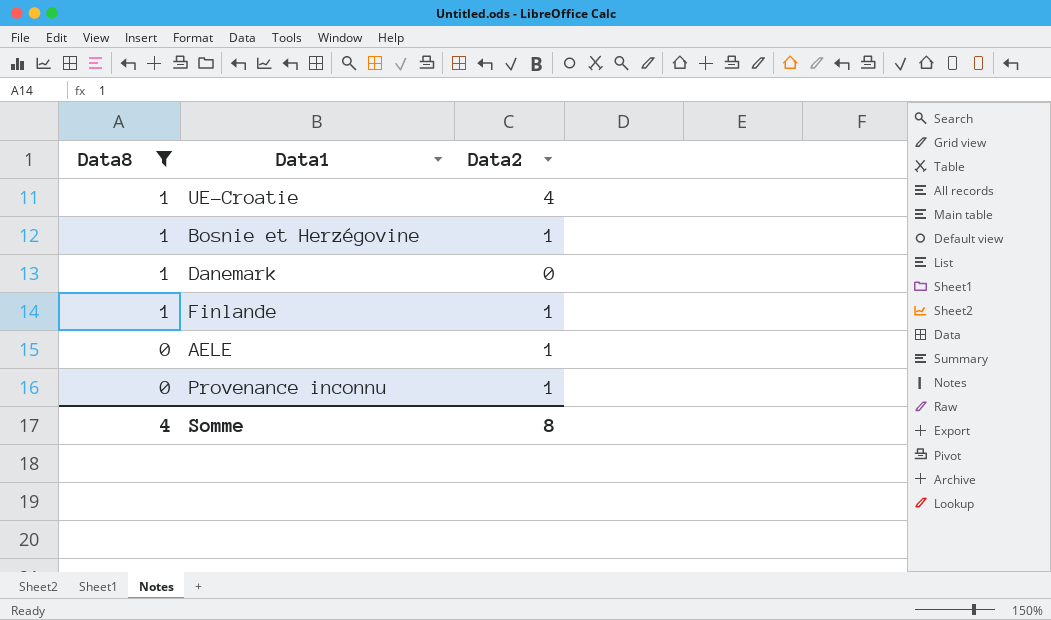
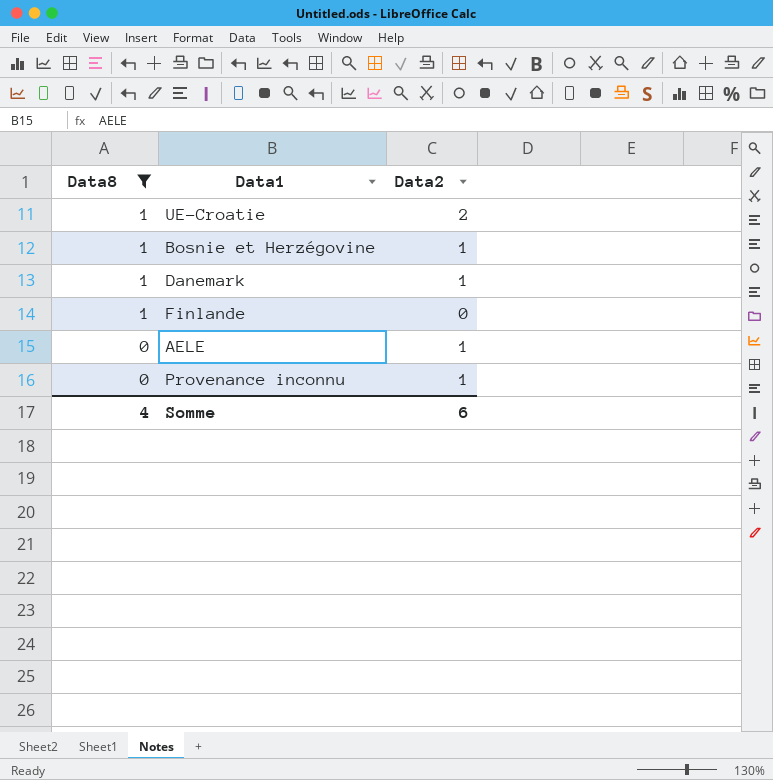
UE-Croatie | Data2: 4 -> 2
Danemark | Data2: 0 -> 1
Finlande | Data2: 1 -> 0
Somme | Data2: 8 -> 6

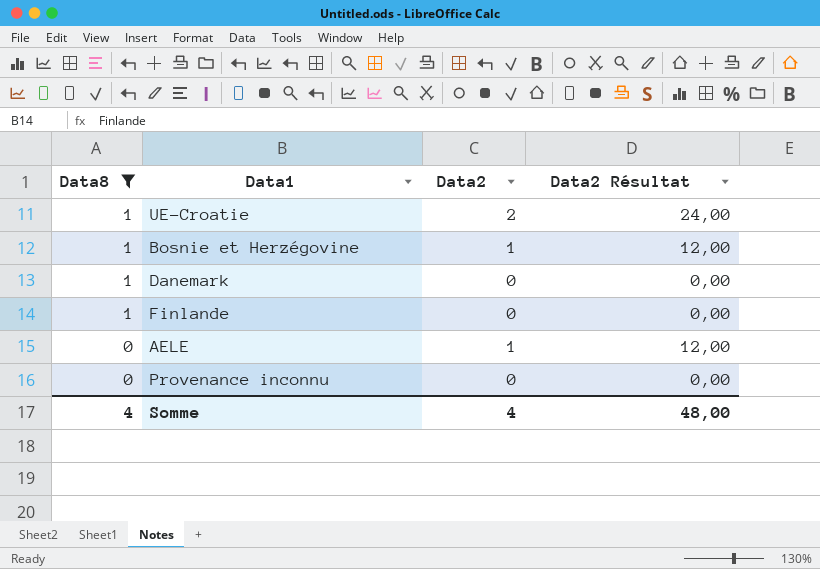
column Data2 Résultat | formula: none -> [Data2] * 12
Danemark | Data2: 1 -> 0
Provenance inconnu | Data2: 1 -> 0
Somme | Data2: 6 -> 4

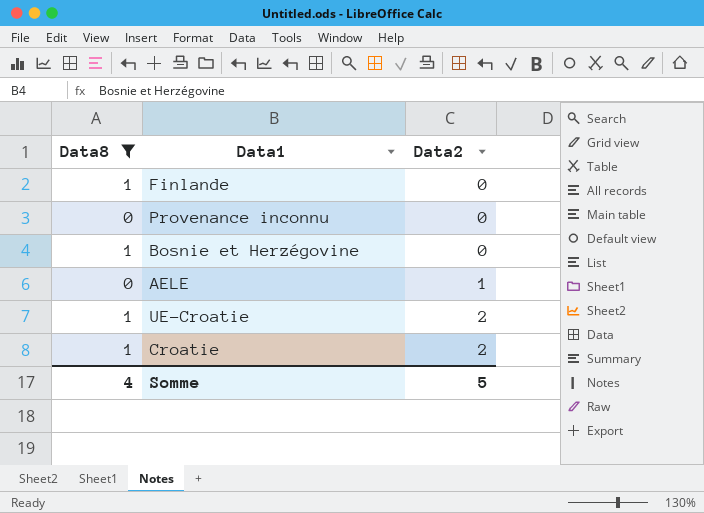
row order: Data8 descending -> Data2 ascending
column Data2 Résultat | formula: [Data2] * 12 -> none
row Danemark: 1 | 0 | 0,00 -> none
Bosnie et Herzégovine | Data2: 1 -> 0
row Croatie: none -> 1 | 2
Somme | Data2: 4 -> 5

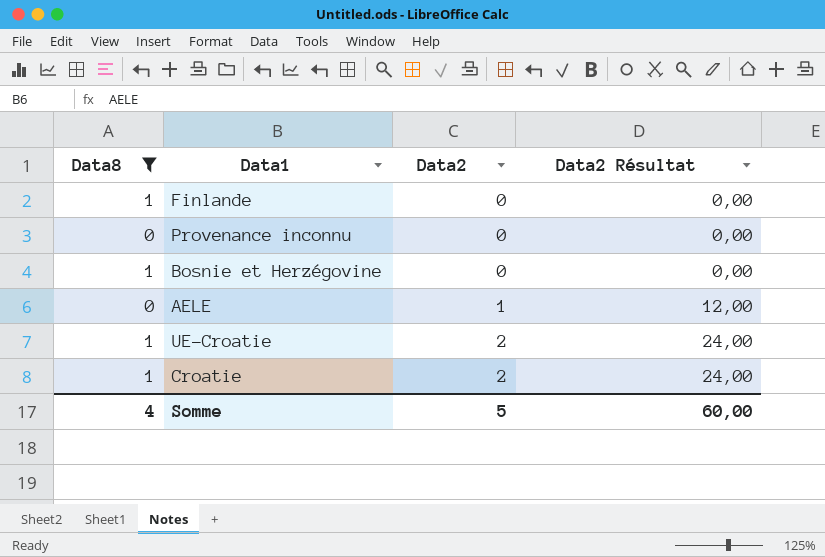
column Data2 Résultat | formula: none -> [Data2] * 12

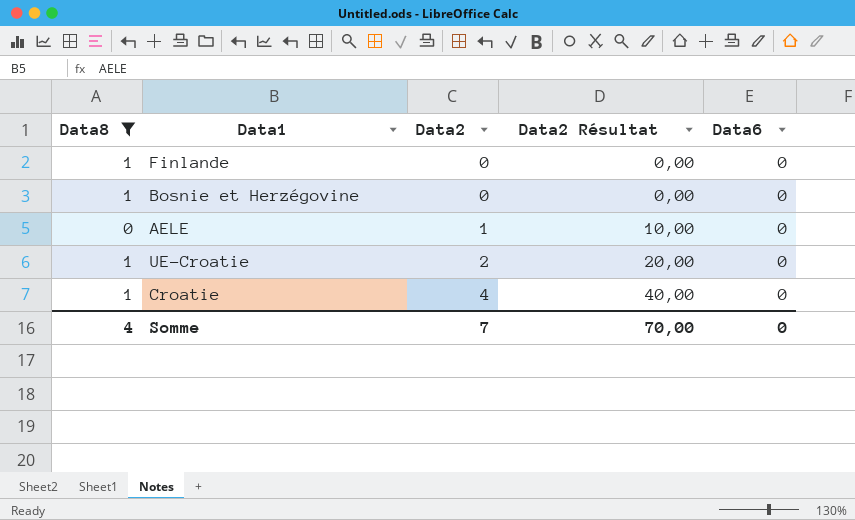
column Data2 Résultat | formula: [Data2] * 12 -> [Data2] * 10
column Data6 | position: none -> 5
row Provenance inconnu: 0 | 0 | 0,00 -> none
Croatie | Data2: 2 -> 4
Somme | Data2: 5 -> 7
Somme | Data2 Résultat: 60,00 -> 70,00

